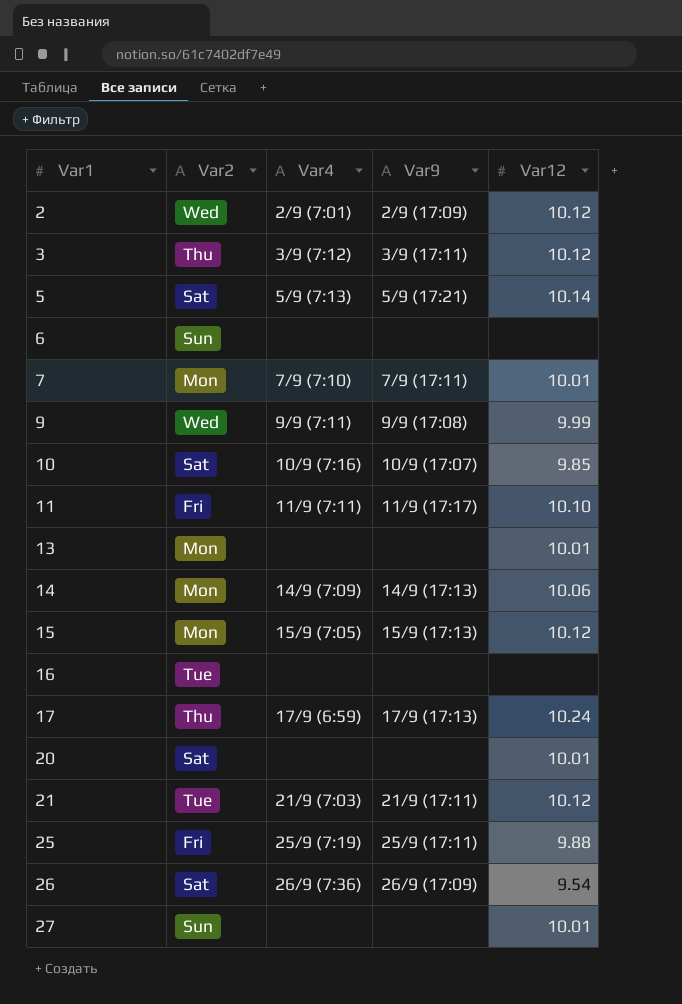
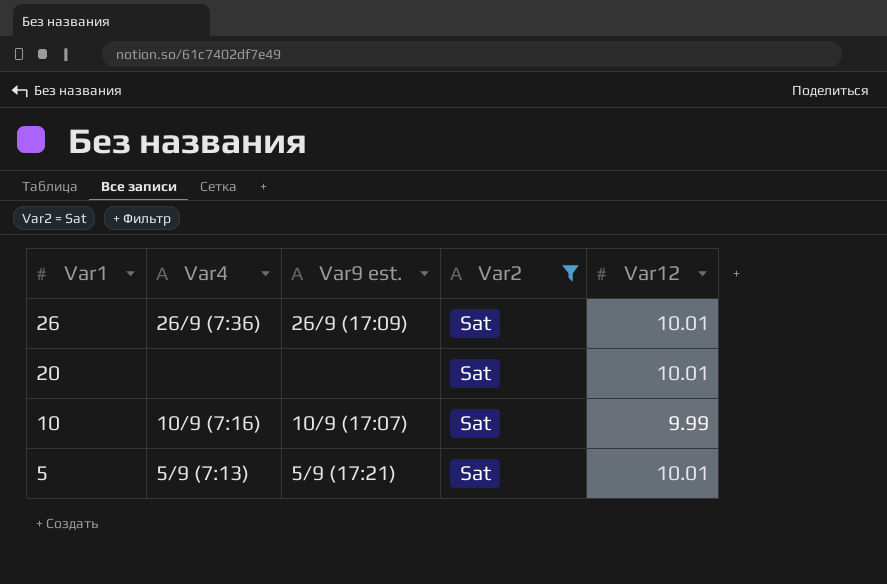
filter: none -> Var2 = Sat
row order: Var1 ascending -> Var1 descending
column name: Var9 -> Var9 est.
column Var2 | position: 2 -> 4
26 | Var12: 9.54 -> 10.01
10 | Var12: 9.85 -> 9.99
5 | Var12: 10.14 -> 10.01

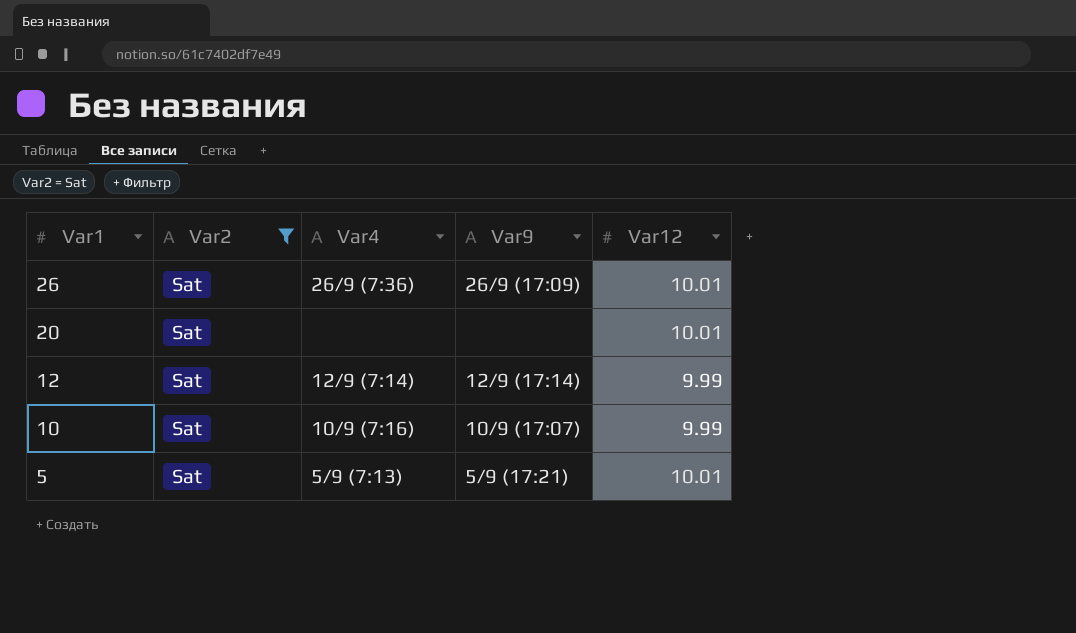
column Var2 | position: 4 -> 2
column name: Var9 est. -> Var9
row 12: none -> Sat | 12/9 (7:14) | 12/9 (17:14) | 9.99

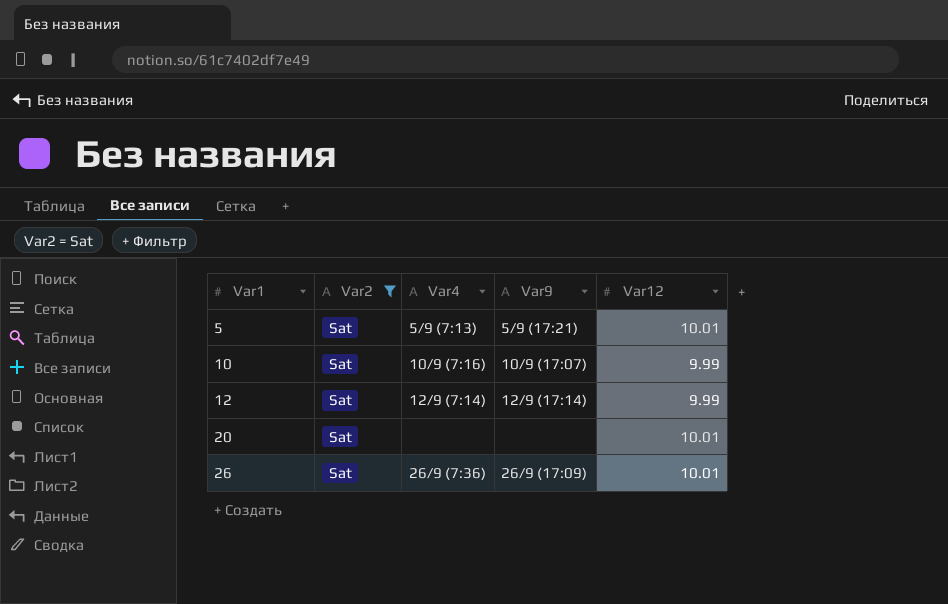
row order: Var1 descending -> Var1 ascending

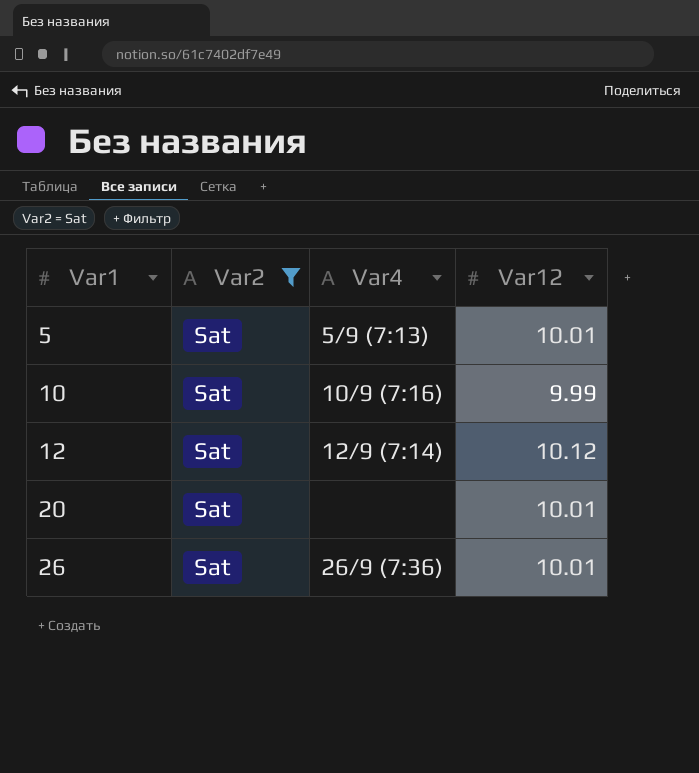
column Var9 | position: 4 -> none
12 | Var12: 9.99 -> 10.12

